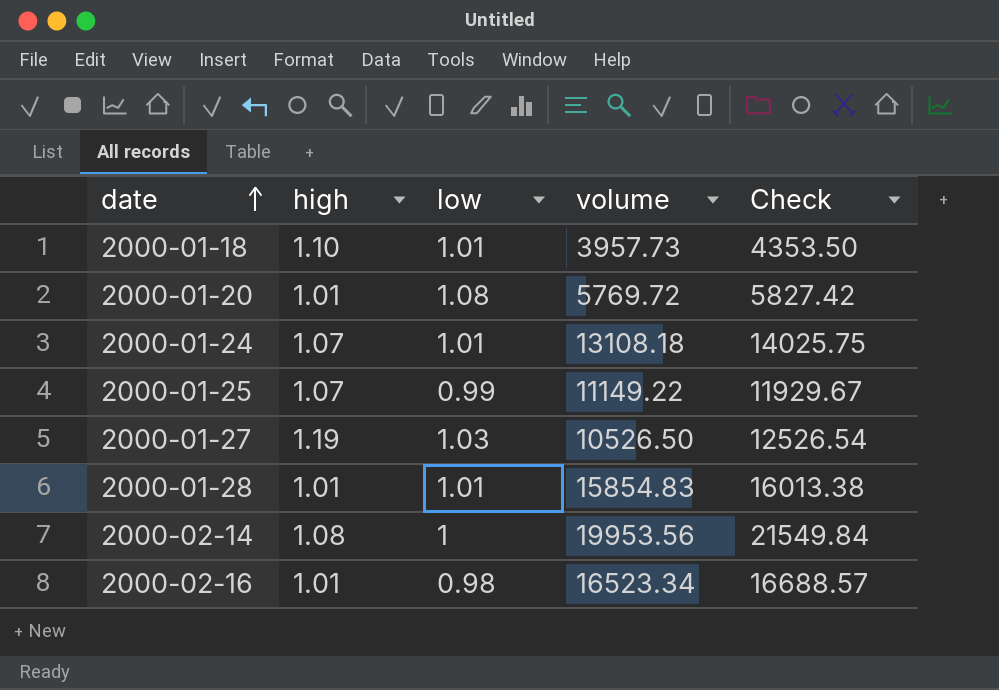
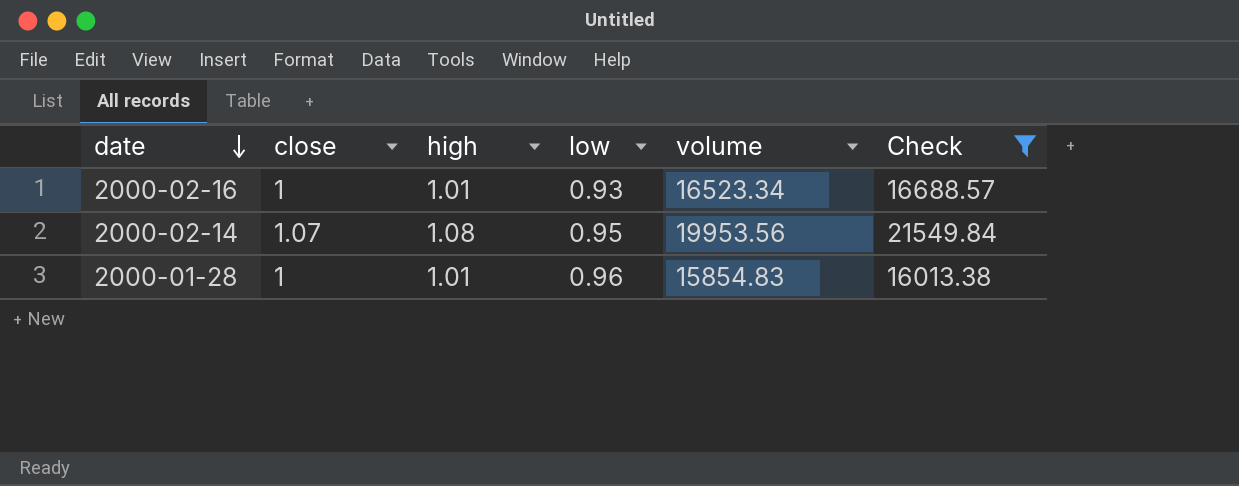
filter: none -> Check >= 16013.38
row order: date ascending -> date descending
column close | position: none -> 2
2000-02-16 | low: 0.98 -> 0.93
2000-02-14 | low: 1 -> 0.95
2000-01-28 | low: 1.01 -> 0.96

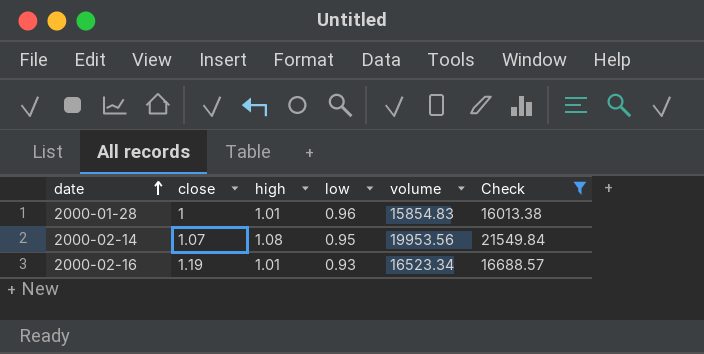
row order: date descending -> date ascending
2000-02-16 | close: 1 -> 1.19

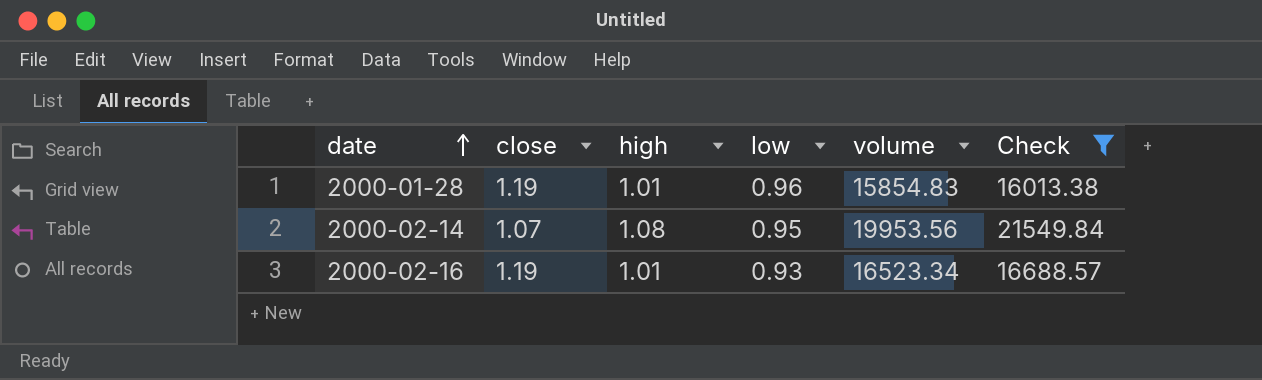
2000-01-28 | close: 1 -> 1.19

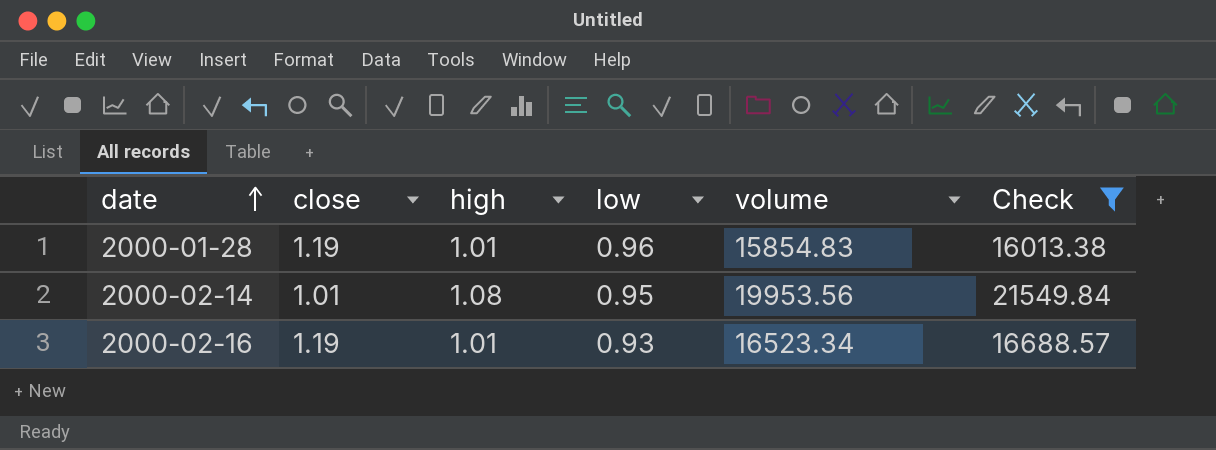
2000-02-14 | close: 1.07 -> 1.01

